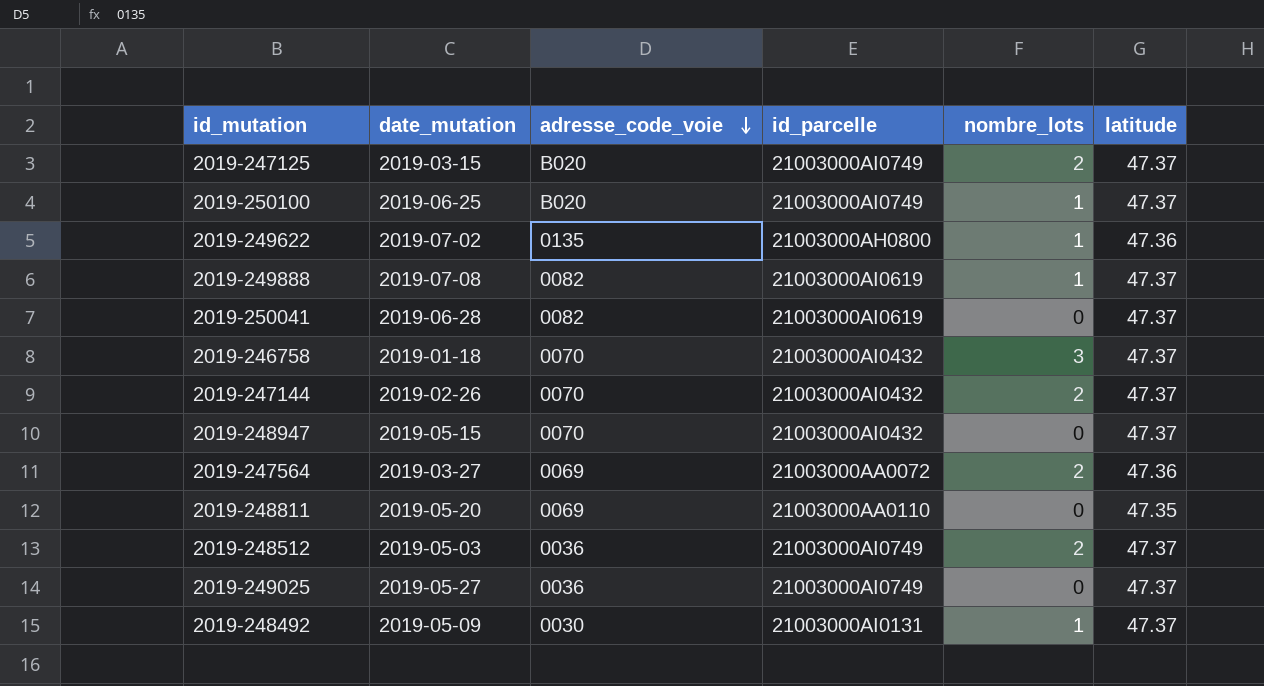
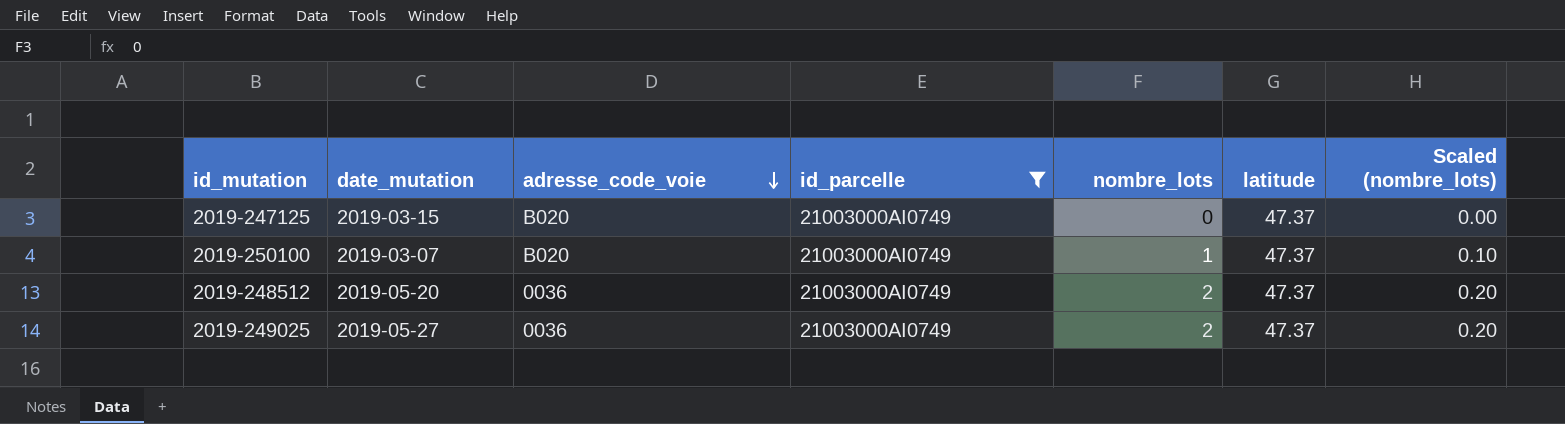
filter: none -> id_parcelle = 21003000AI0749
column Scaled (nombre_lots) | formula: none -> [nombre_lots] * 0.1
2019-247125 | nombre_lots: 2 -> 0
2019-250100 | date_mutation: 2019-06-25 -> 2019-03-07
2019-248512 | date_mutation: 2019-05-03 -> 2019-05-20
2019-249025 | nombre_lots: 0 -> 2

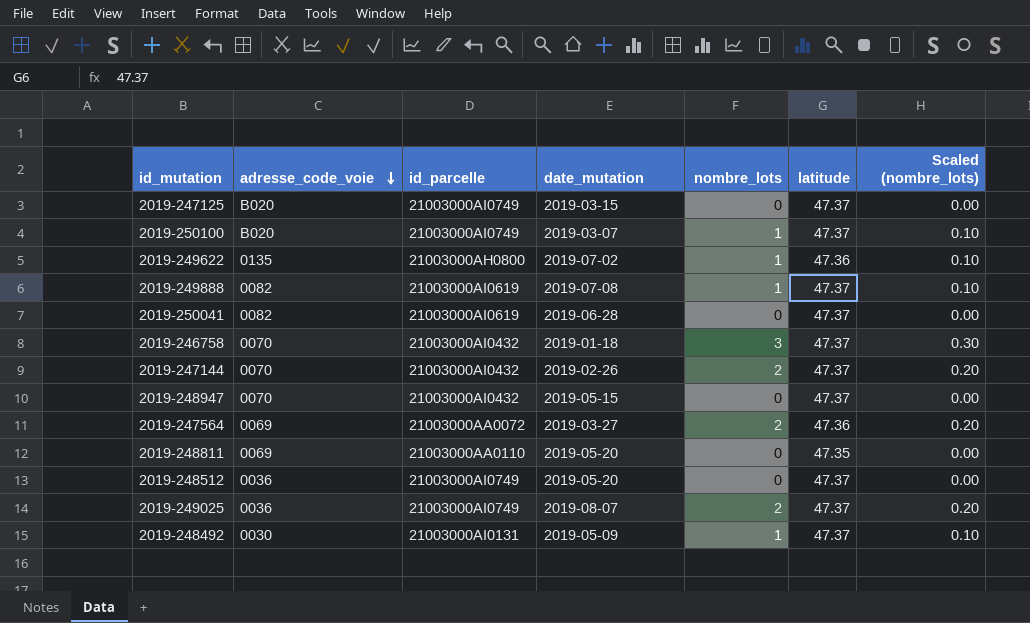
filter: id_parcelle = 21003000AI0749 -> none
column date_mutation | position: 2 -> 4
2019-248512 | nombre_lots: 2 -> 0
2019-248512 | Scaled (nombre_lots): 0.20 -> 0.00
2019-249025 | date_mutation: 2019-05-27 -> 2019-08-07

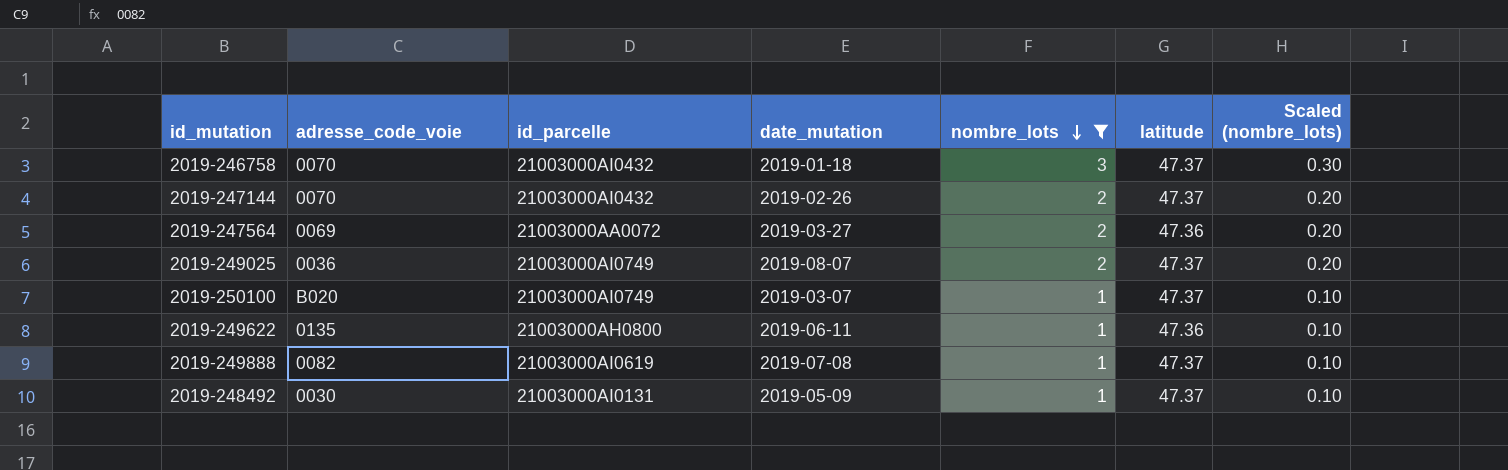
filter: none -> nombre_lots != 0
row order: adresse_code_voie descending -> nombre_lots descending
2019-249622 | date_mutation: 2019-07-02 -> 2019-06-11

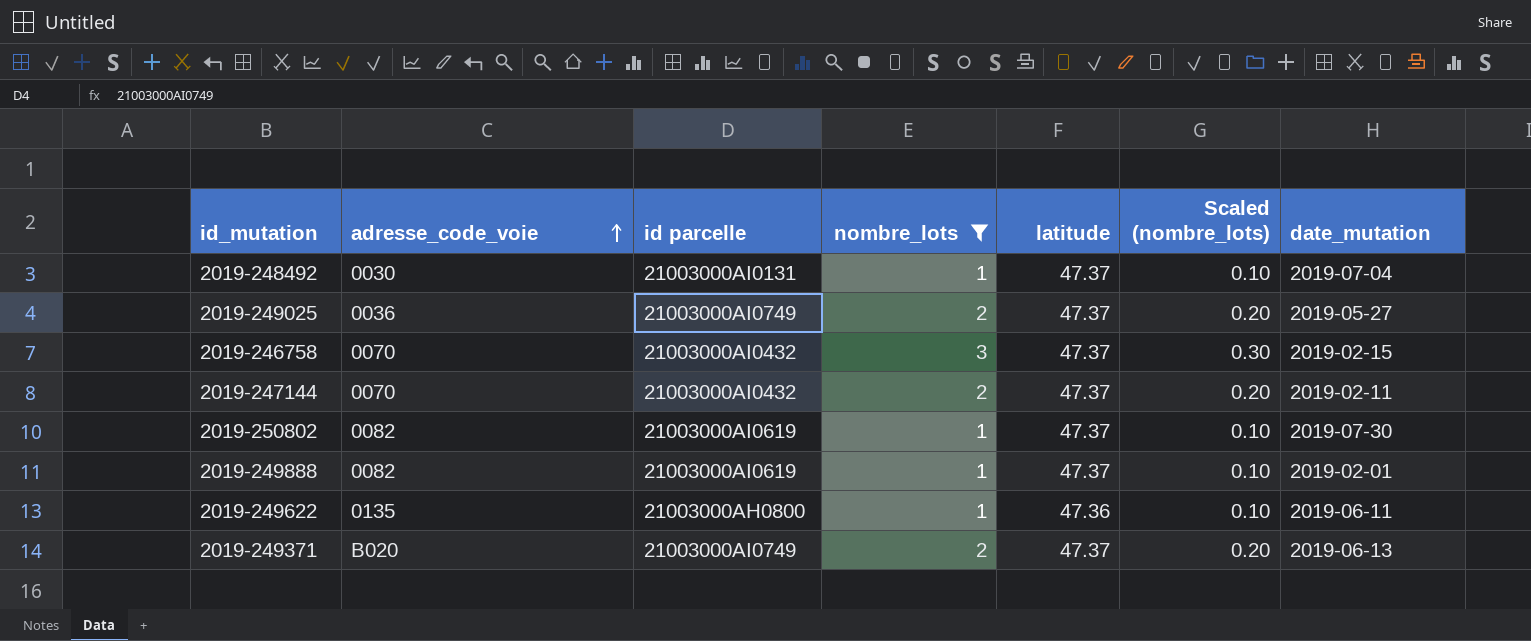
row order: nombre_lots descending -> adresse_code_voie ascending
column name: id_parcelle -> id parcelle
column date_mutation | position: 4 -> 7
row 2019-247564: 0069 | 21003000AA0072 | 2019-03-27 | 2 | 47.36 | 0.20 -> none
row 2019-250100: B020 | 21003000AI0749 | 2019-03-07 | 1 | 47.37 | 0.10 -> none
2019-248492 | date_mutation: 2019-05-09 -> 2019-07-04
2019-249025 | date_mutation: 2019-08-07 -> 2019-05-27
2019-246758 | date_mutation: 2019-01-18 -> 2019-02-15
2019-247144 | date_mutation: 2019-02-26 -> 2019-02-11
row 2019-250802: none -> 0082 | 21003000AI0619 | 1 | 47.37 | 0.10 | 2019-07-30
2019-249888 | date_mutation: 2019-07-08 -> 2019-02-01
row 2019-249371: none -> B020 | 21003000AI0749 | 2 | 47.37 | 0.20 | 2019-06-13

